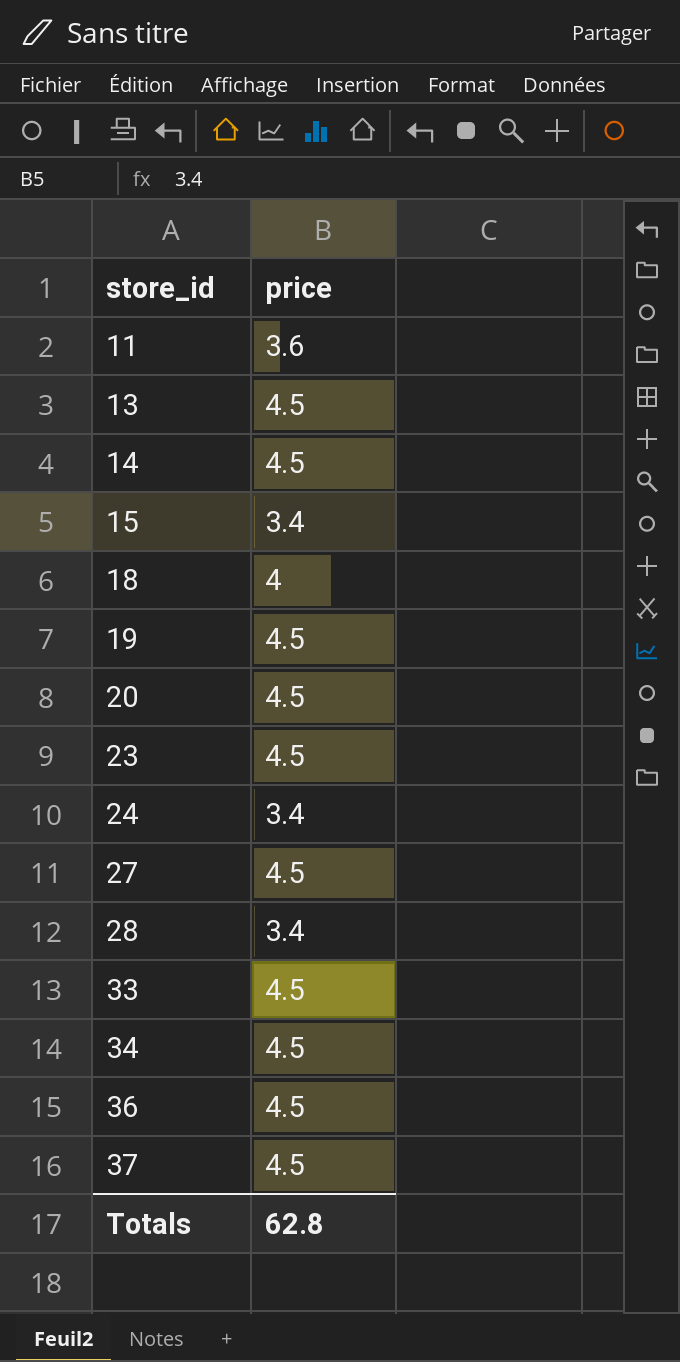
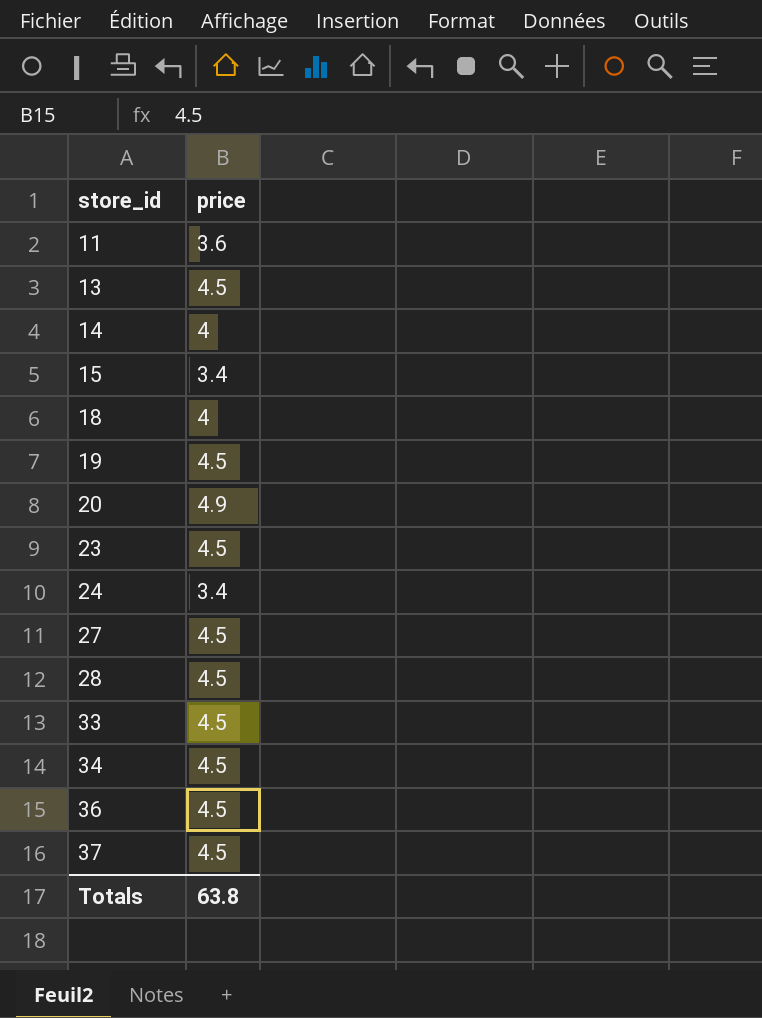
14 | price: 4.5 -> 4
20 | price: 4.5 -> 4.9
28 | price: 3.4 -> 4.5
Totals | price: 62.8 -> 63.8

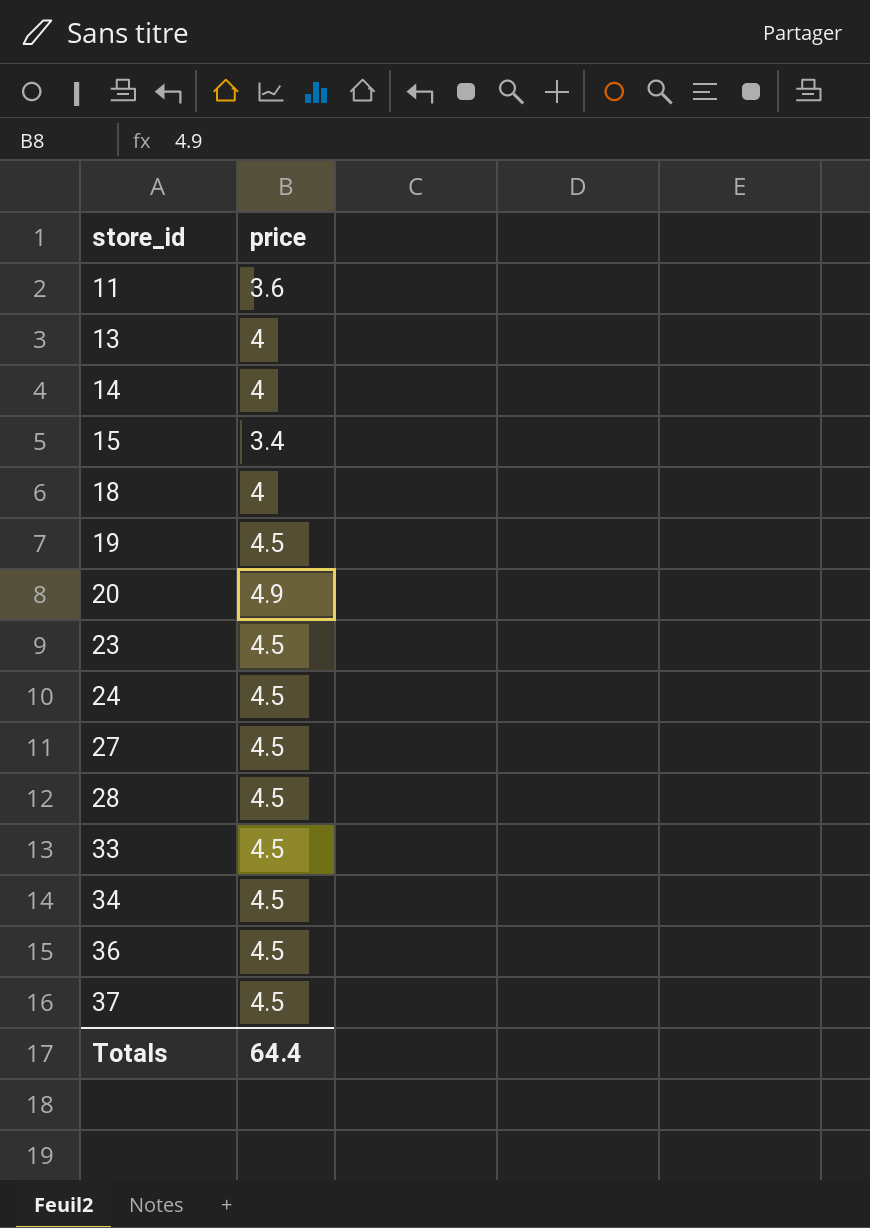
13 | price: 4.5 -> 4
24 | price: 3.4 -> 4.5
Totals | price: 63.8 -> 64.4

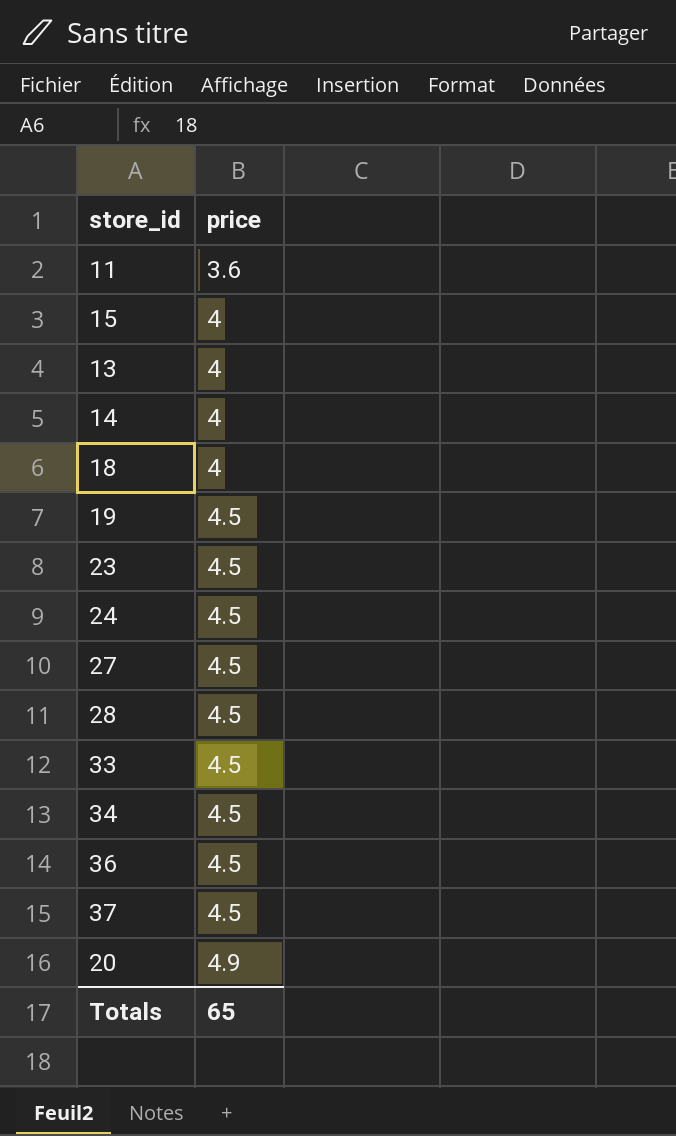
row order: store_id ascending -> price ascending
15 | price: 3.4 -> 4
Totals | price: 64.4 -> 65

